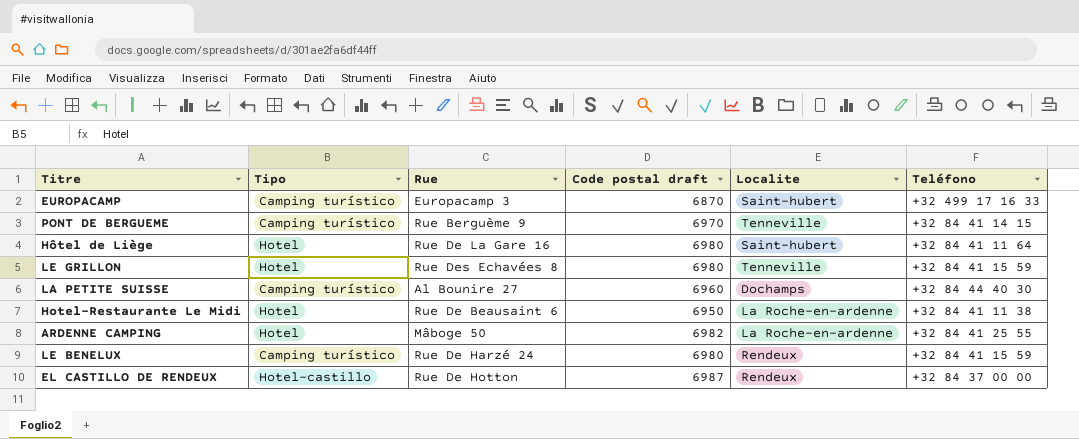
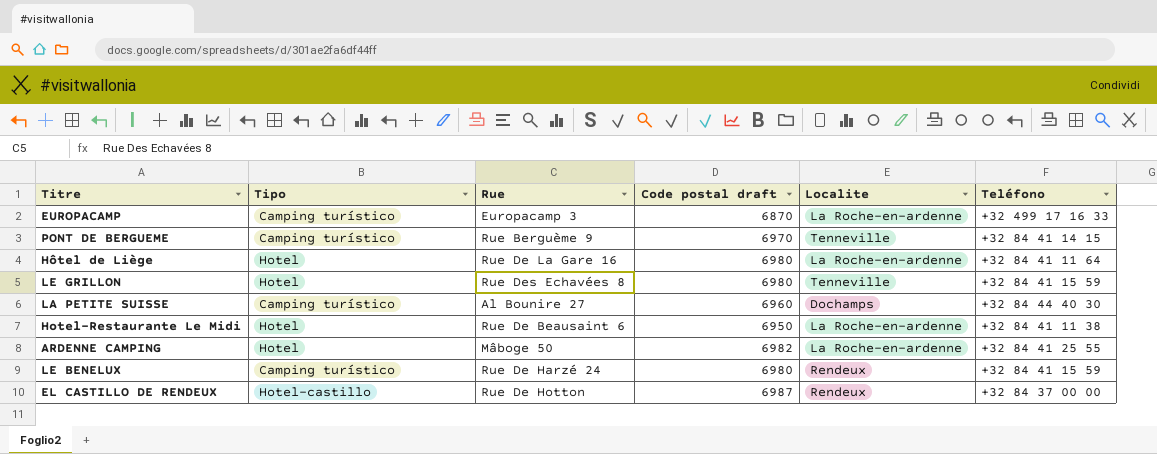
EUROPACAMP | Localite: Saint-hubert -> La Roche-en-ardenne
Hôtel de Liège | Localite: Saint-hubert -> La Roche-en-ardenne

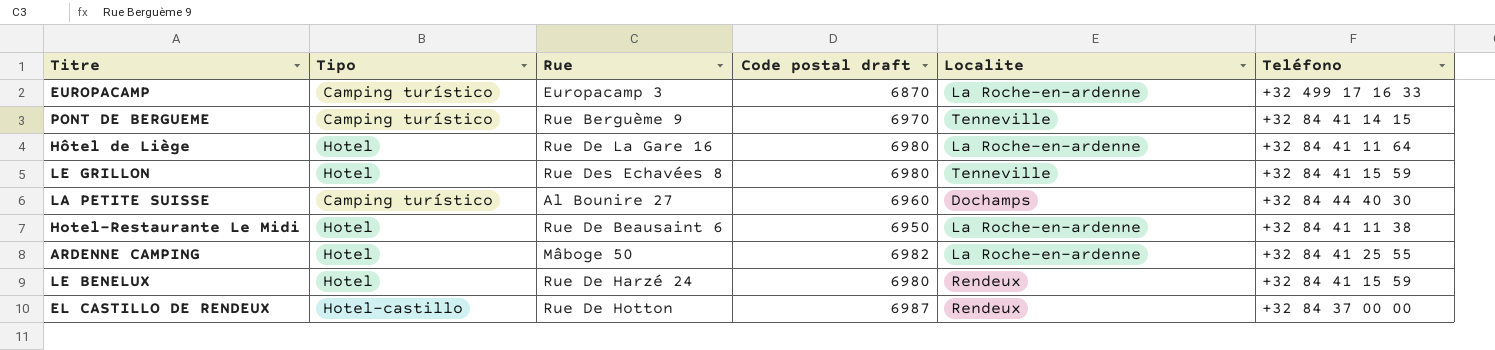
LE BENELUX | Tipo: Camping turístico -> Hotel

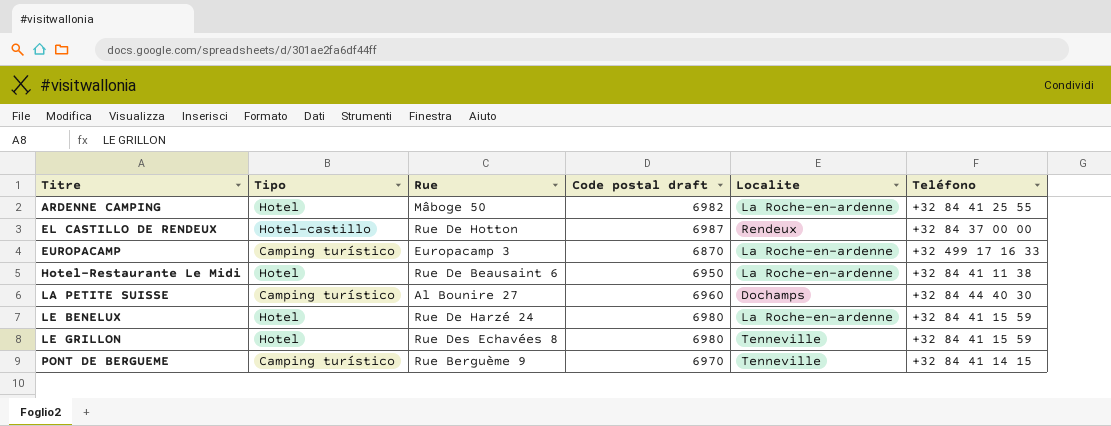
row order: none -> Titre ascending
row Hôtel de Liège: Hotel | Rue De La Gare 16 | 6980 | La Roche-en-ardenne | +32 84 41 11 64 -> none
LE BENELUX | Localite: Rendeux -> La Roche-en-ardenne

